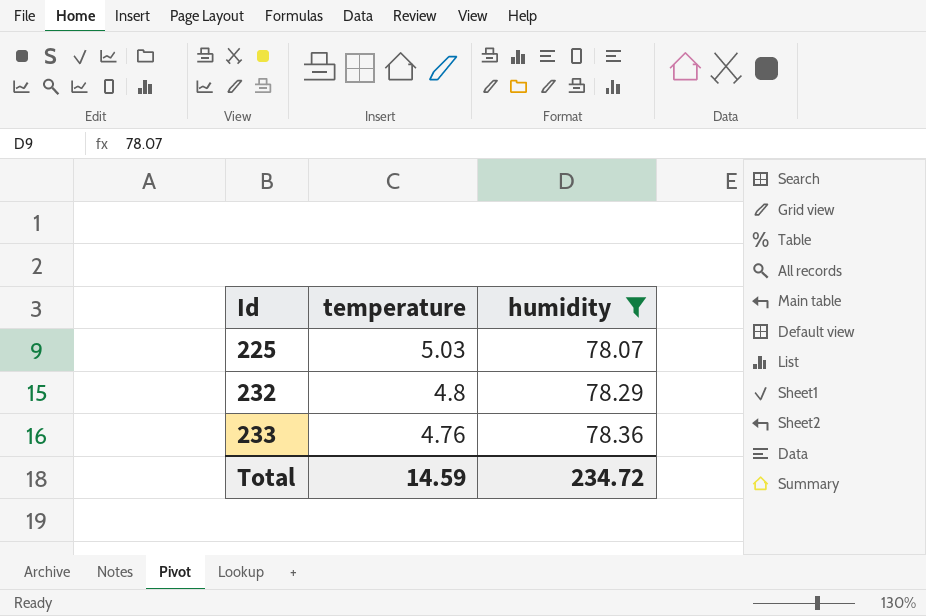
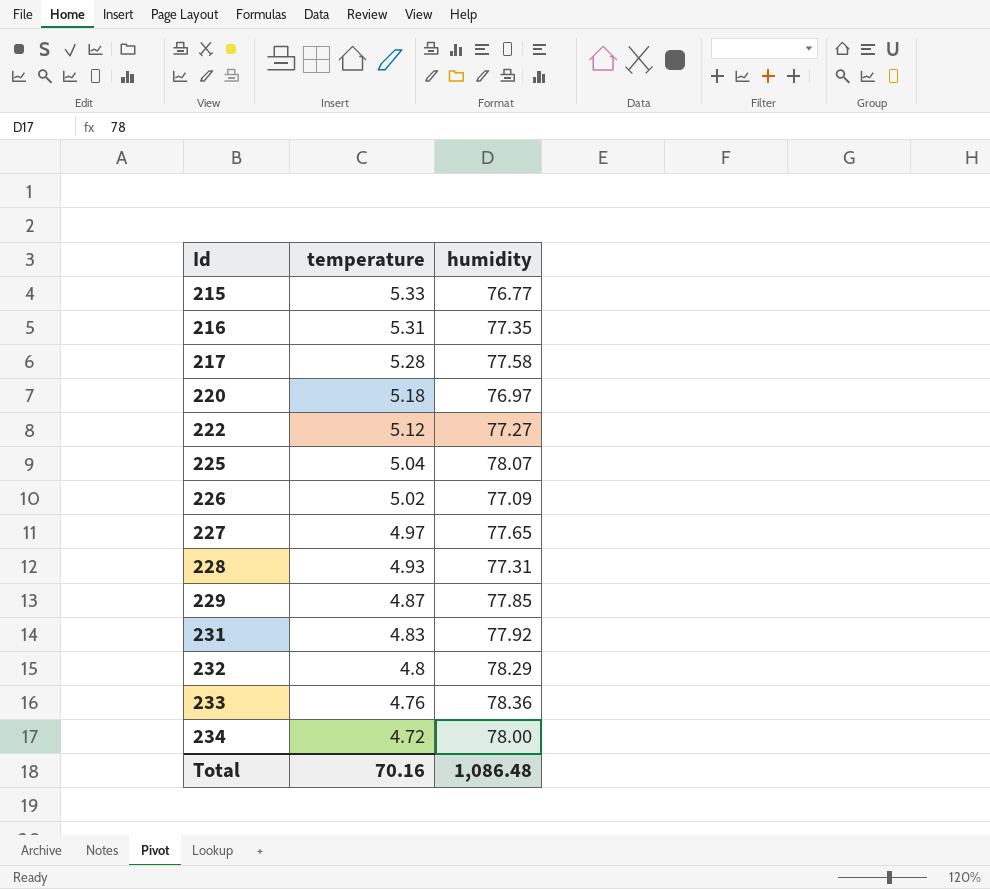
filter: humidity >= 78.07 -> none
225 | temperature: 5.03 -> 5.04
Total | temperature: 14.59 -> 70.16
Total | humidity: 234.72 -> 1,086.48

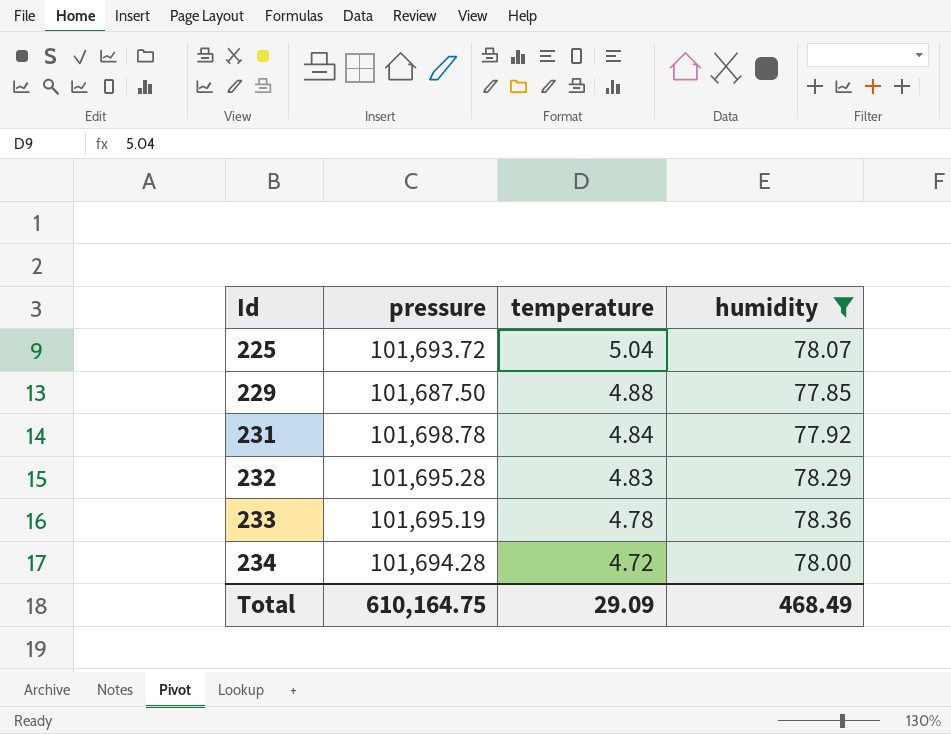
filter: none -> humidity >= 77.85
column pressure | position: none -> 2
229 | temperature: 4.87 -> 4.88
231 | temperature: 4.83 -> 4.84
232 | temperature: 4.8 -> 4.83
233 | temperature: 4.76 -> 4.78
Total | temperature: 70.16 -> 29.09
Total | humidity: 1,086.48 -> 468.49

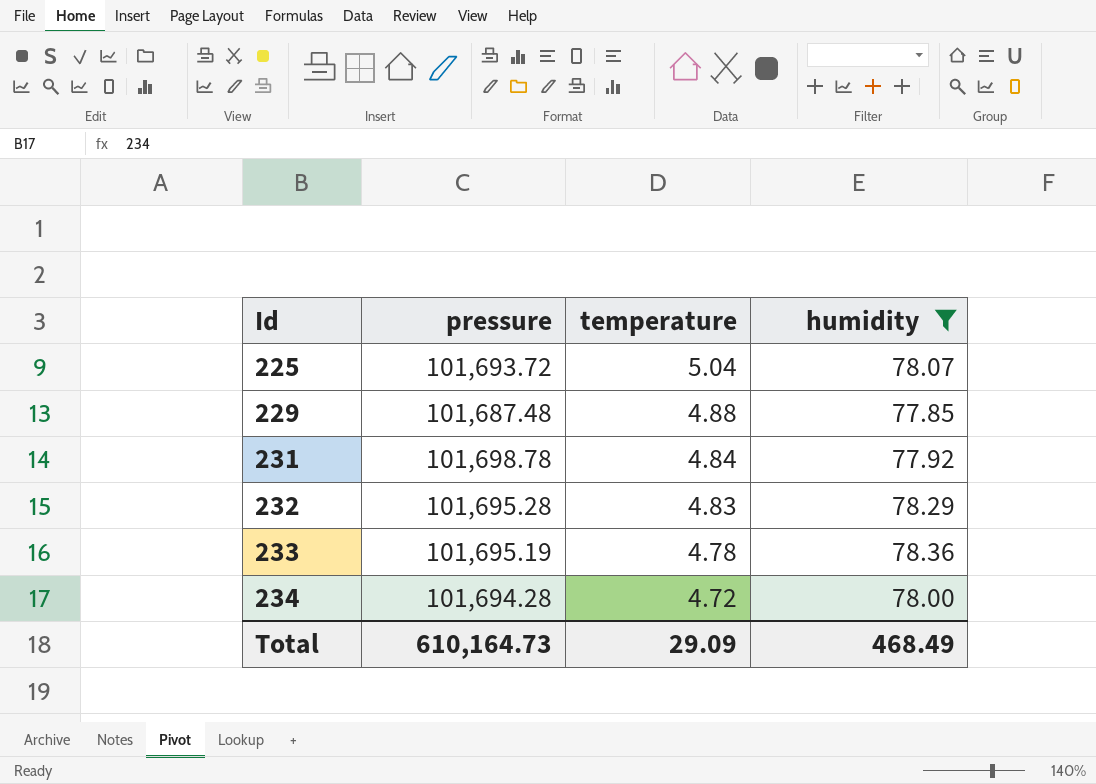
229 | pressure: 101,687.50 -> 101,687.48
Total | pressure: 610,164.75 -> 610,164.73

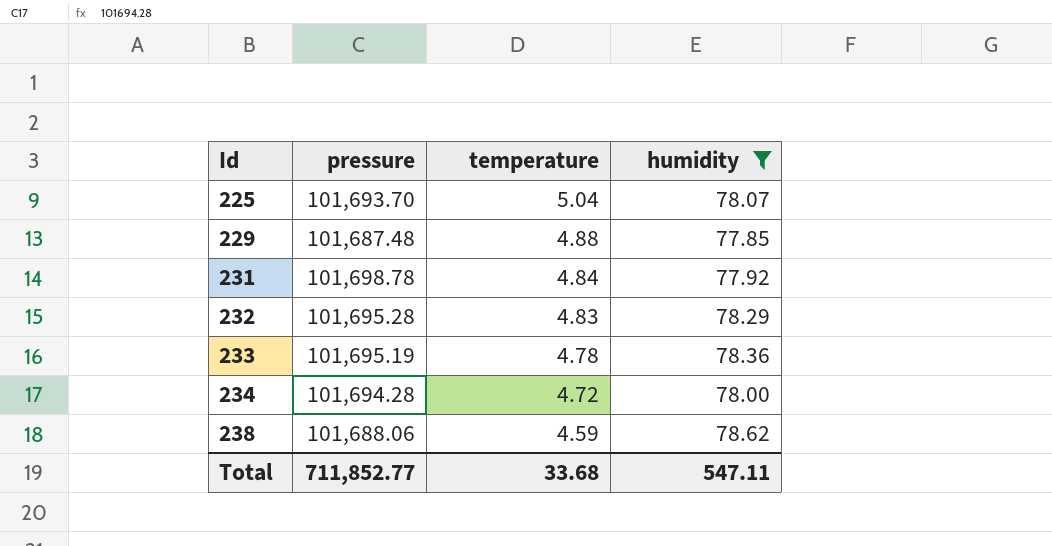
225 | pressure: 101,693.72 -> 101,693.70
row 238: none -> 101,688.06 | 4.59 | 78.62
Total | pressure: 610,164.73 -> 711,852.77
Total | temperature: 29.09 -> 33.68
Total | humidity: 468.49 -> 547.11

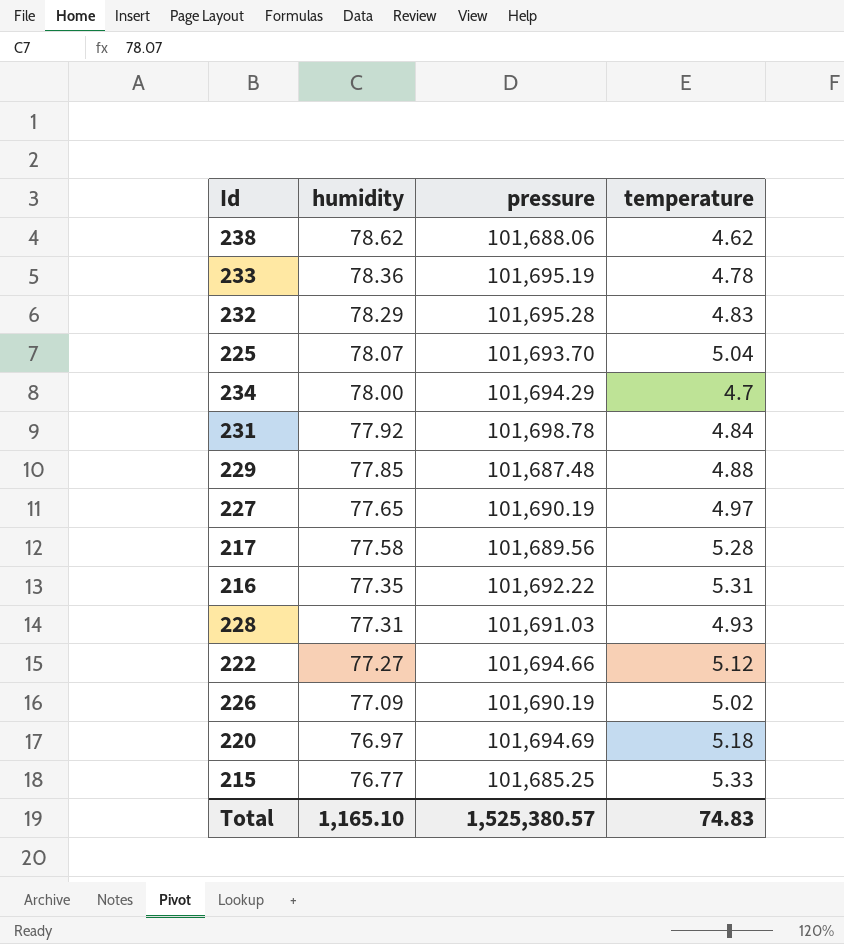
filter: humidity >= 77.85 -> none
row order: Id ascending -> humidity descending
column humidity | position: 4 -> 2
238 | temperature: 4.59 -> 4.62
234 | pressure: 101,694.28 -> 101,694.29
234 | temperature: 4.72 -> 4.7
Total | humidity: 547.11 -> 1,165.10
Total | pressure: 711,852.77 -> 1,525,380.57
Total | temperature: 33.68 -> 74.83

